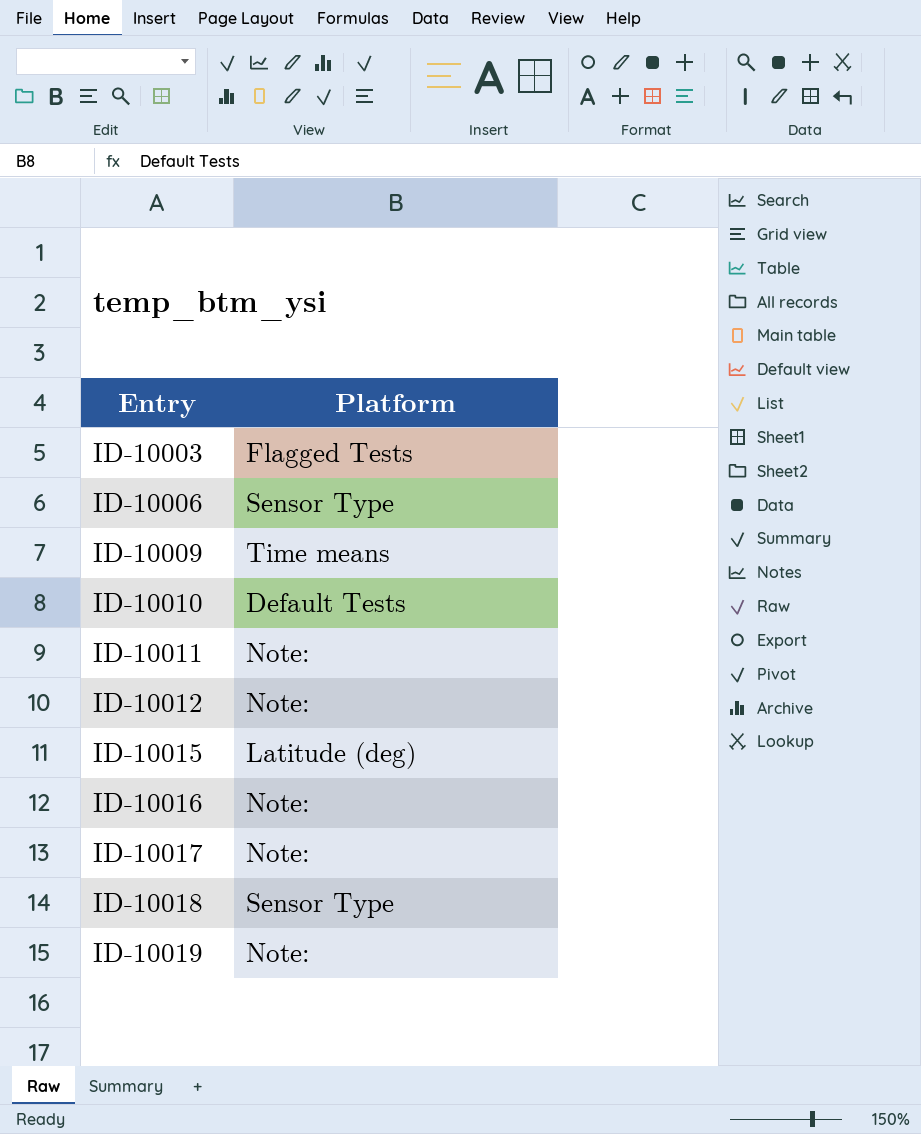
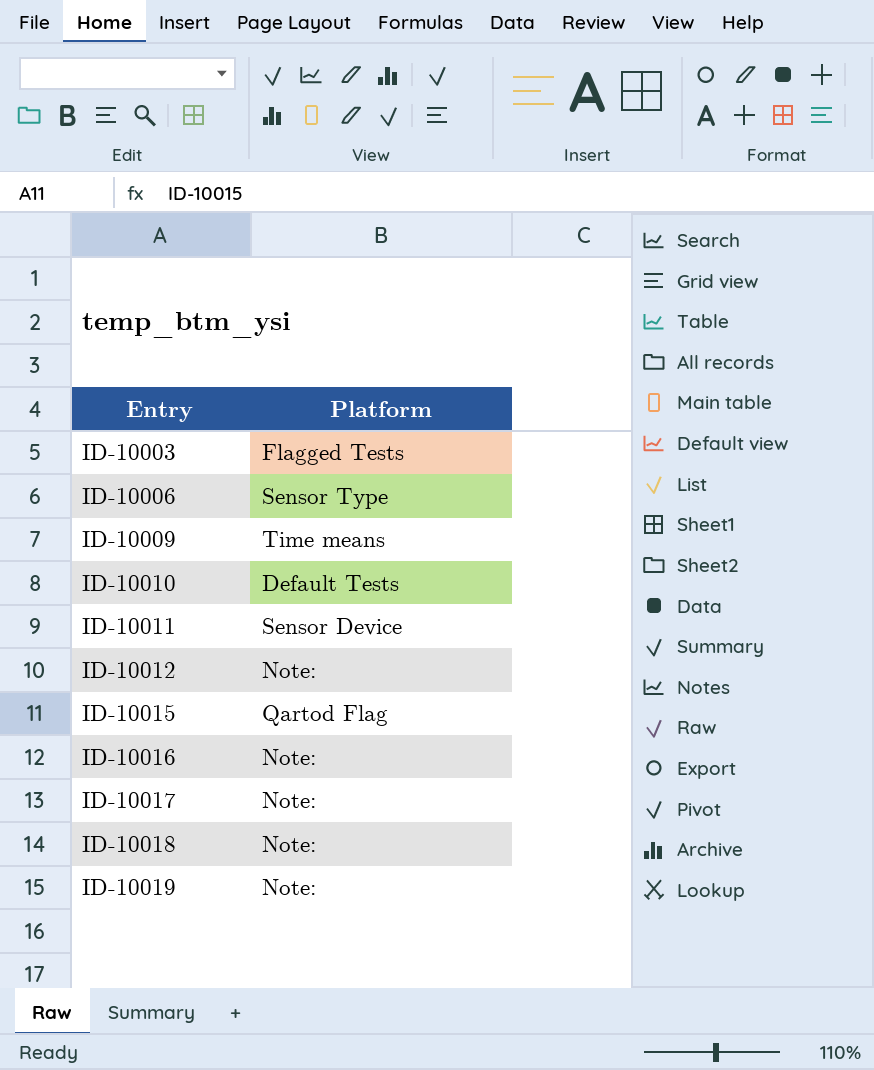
ID-10011 | Platform: Note: -> Sensor Device
ID-10015 | Platform: Latitude (deg) -> Qartod Flag
ID-10018 | Platform: Sensor Type -> Note:

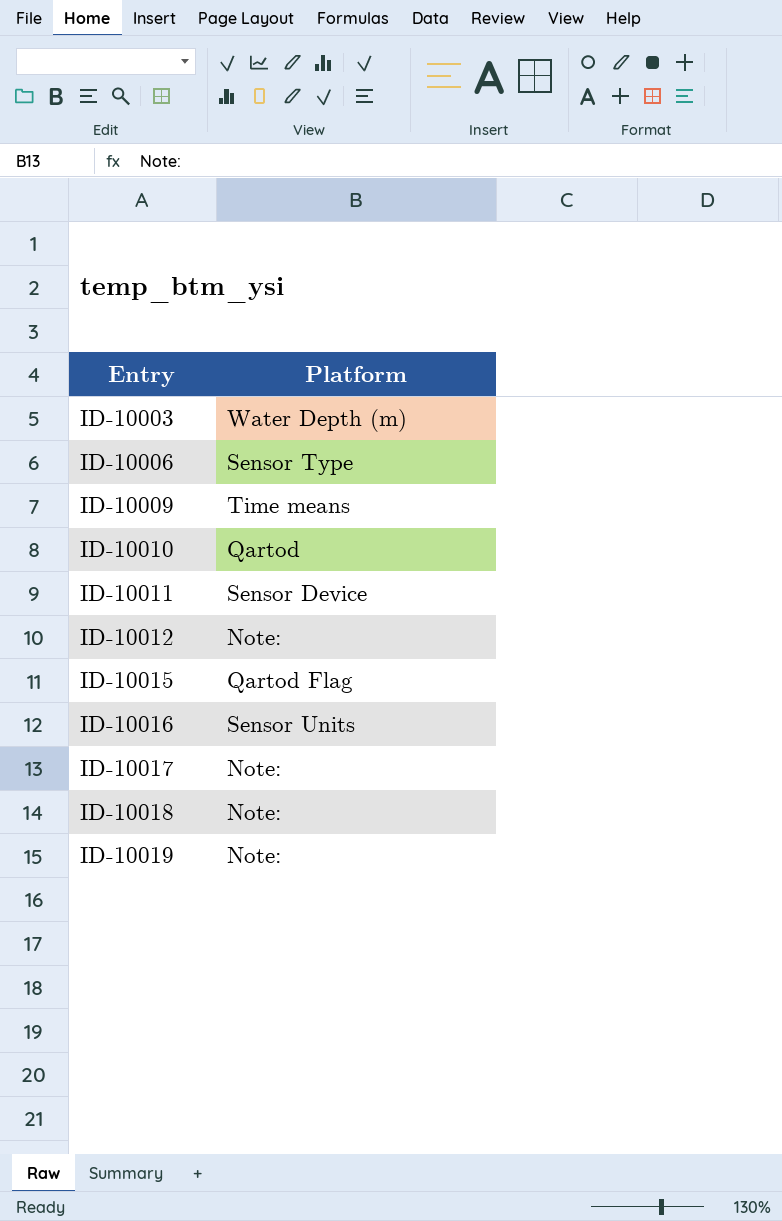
ID-10003 | Platform: Flagged Tests -> Water Depth (m)
ID-10010 | Platform: Default Tests -> Qartod
ID-10016 | Platform: Note: -> Sensor Units

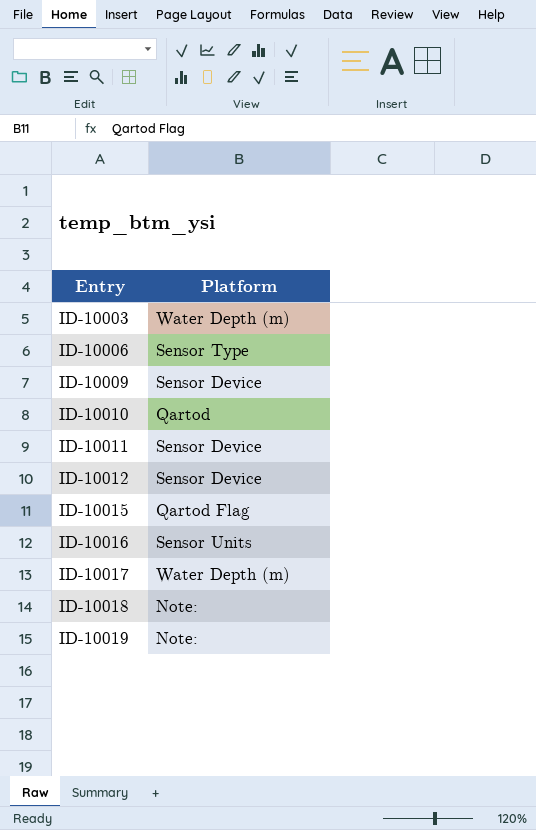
ID-10009 | Platform: Time means -> Sensor Device
ID-10012 | Platform: Note: -> Sensor Device
ID-10017 | Platform: Note: -> Water Depth (m)

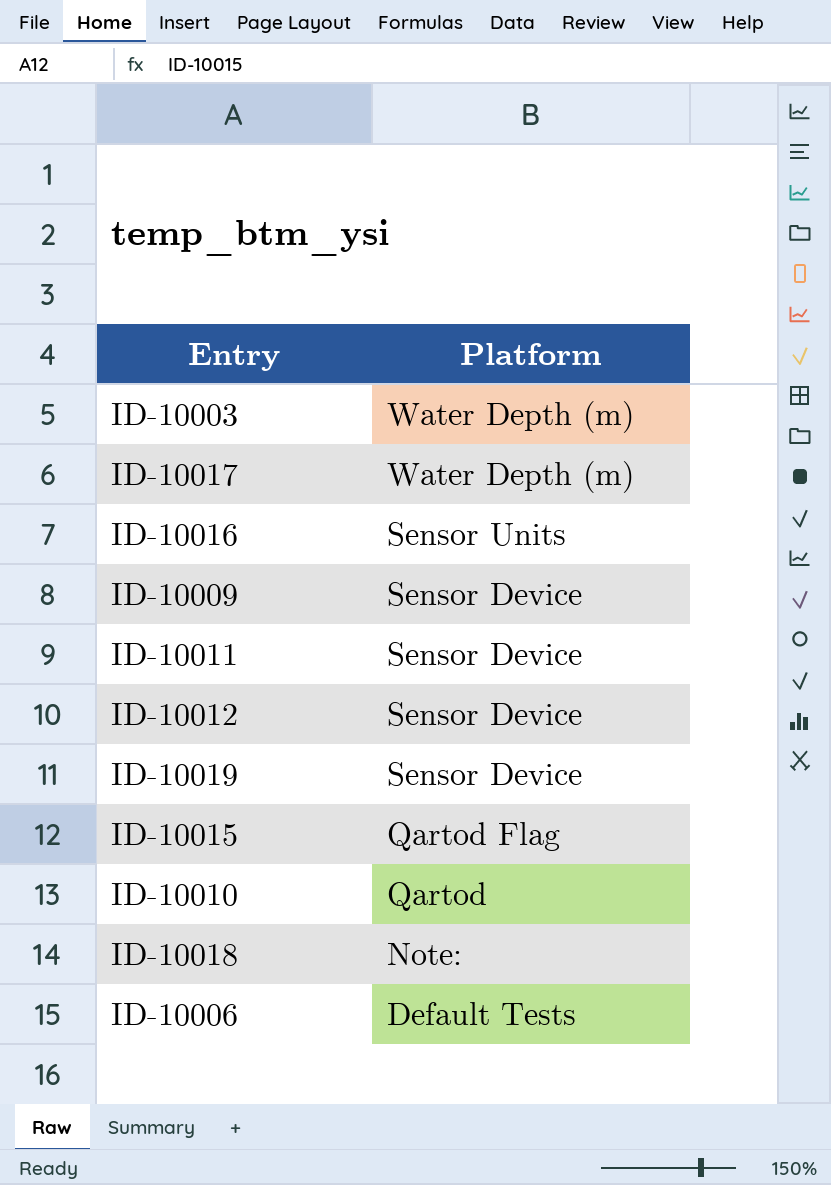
row order: Entry ascending -> Platform descending
ID-10019 | Platform: Note: -> Sensor Device
ID-10006 | Platform: Sensor Type -> Default Tests

